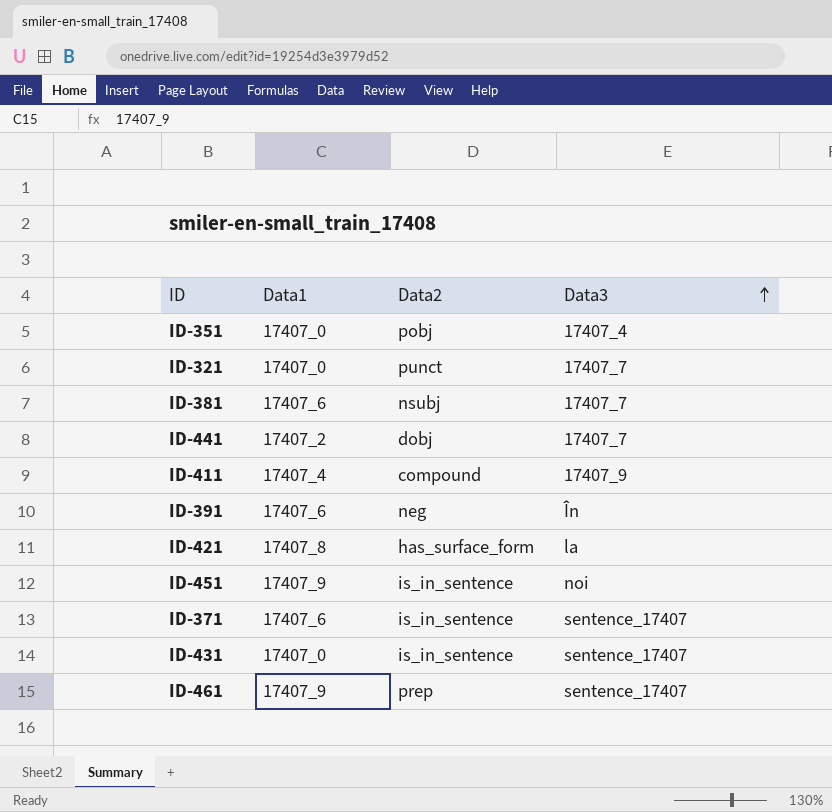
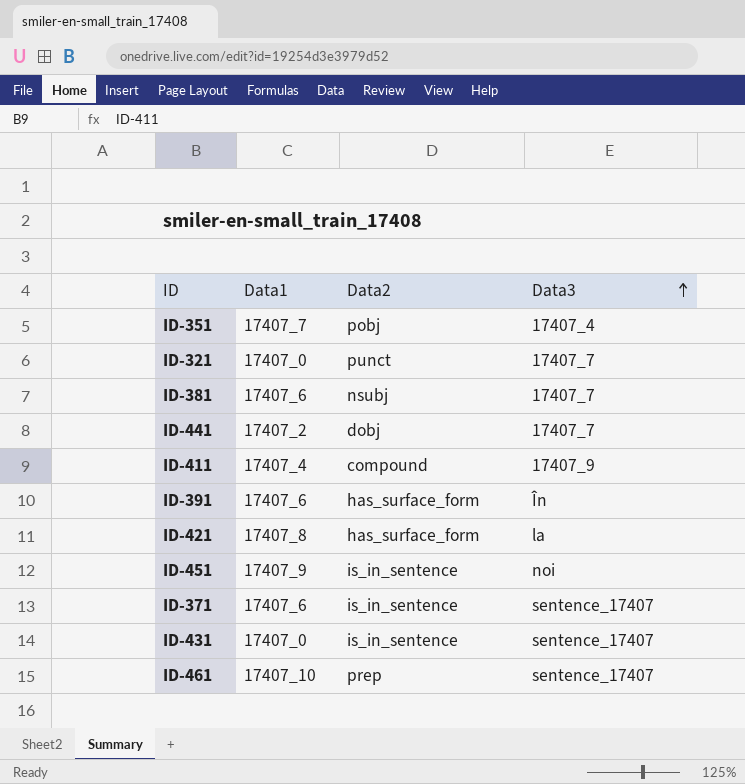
ID-351 | Data1: 17407_0 -> 17407_7
ID-391 | Data2: neg -> has_surface_form
ID-461 | Data1: 17407_9 -> 17407_10

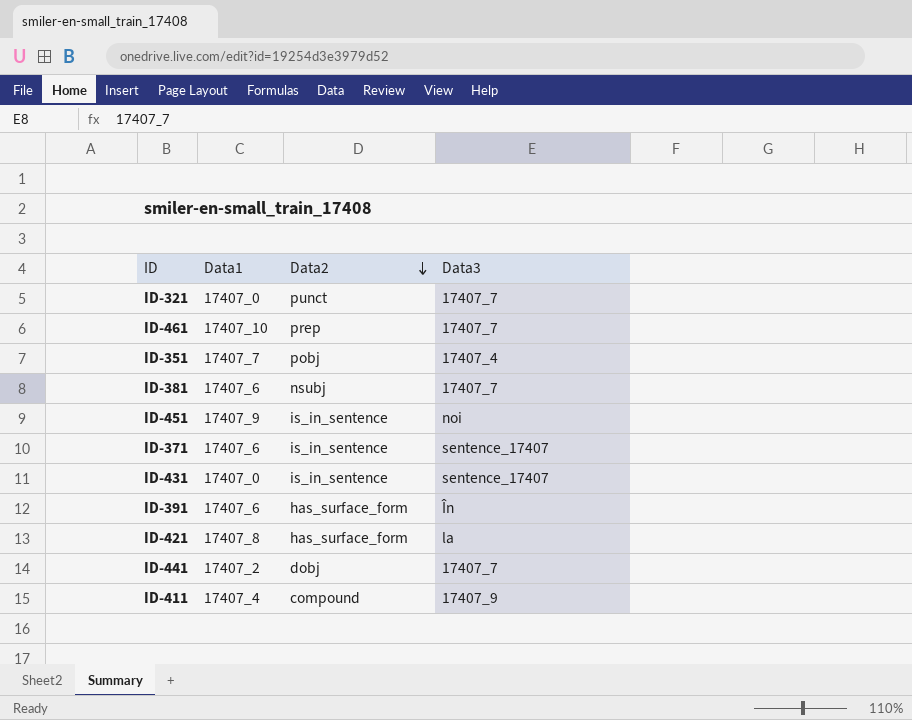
row order: Data3 ascending -> Data2 descending
ID-461 | Data3: sentence_17407 -> 17407_7

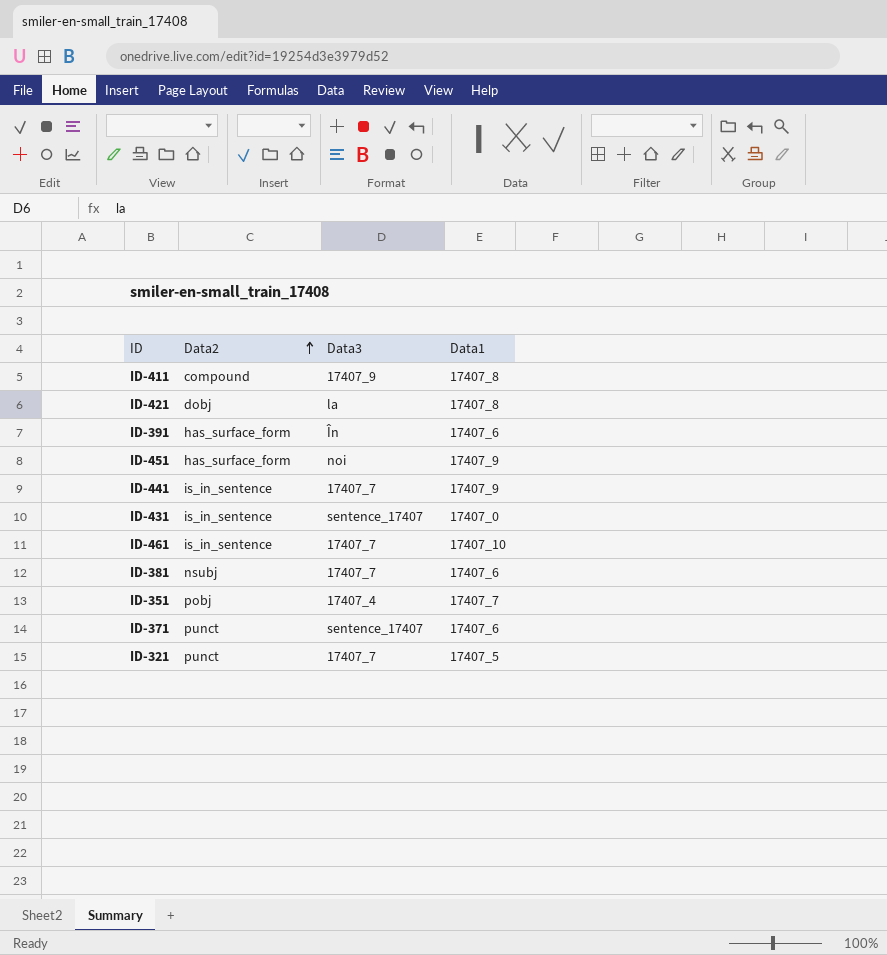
row order: Data2 descending -> Data2 ascending
column Data1 | position: 2 -> 4
ID-411 | Data1: 17407_4 -> 17407_8
ID-421 | Data2: has_surface_form -> dobj
ID-451 | Data2: is_in_sentence -> has_surface_form
ID-441 | Data2: dobj -> is_in_sentence
ID-441 | Data1: 17407_2 -> 17407_9
ID-461 | Data2: prep -> is_in_sentence
ID-371 | Data2: is_in_sentence -> punct
ID-321 | Data1: 17407_0 -> 17407_5

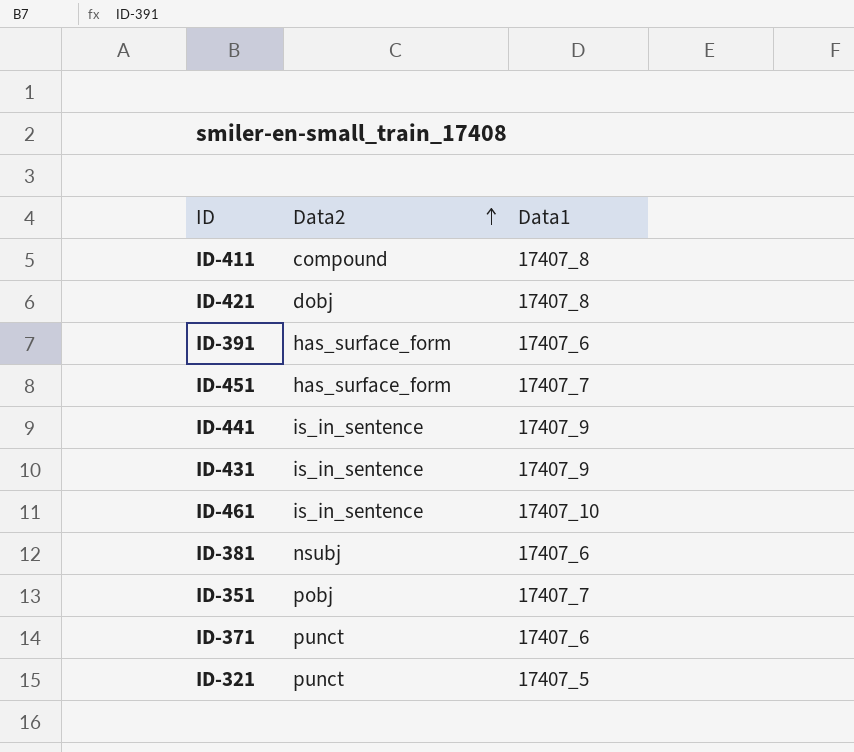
column Data3 | position: 3 -> none
ID-451 | Data1: 17407_9 -> 17407_7
ID-431 | Data1: 17407_0 -> 17407_9

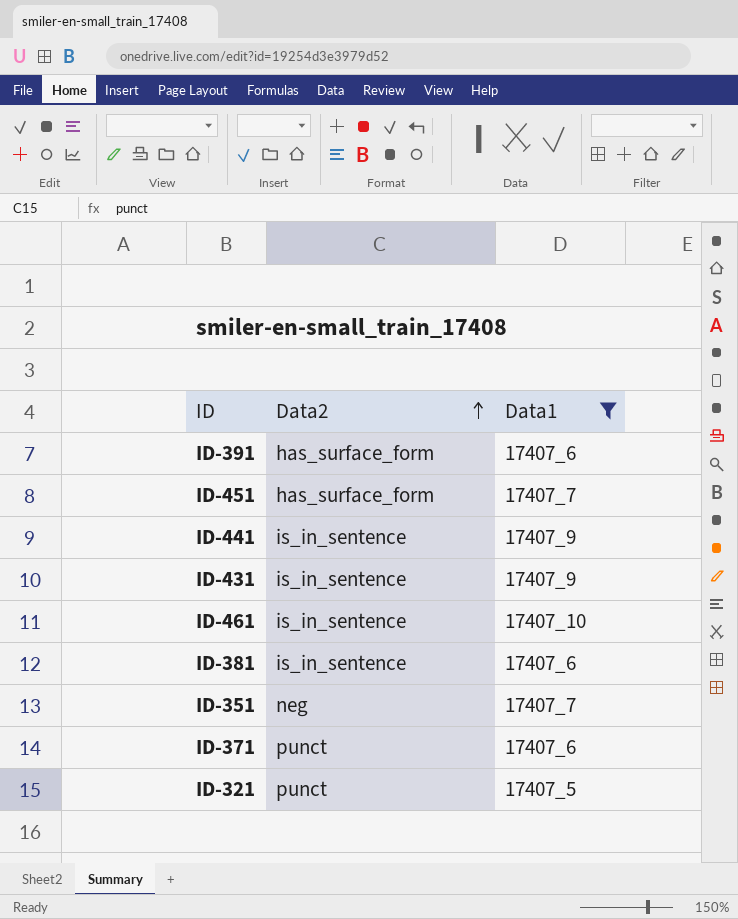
filter: none -> Data1 != 17407_8
ID-381 | Data2: nsubj -> is_in_sentence
ID-351 | Data2: pobj -> neg

